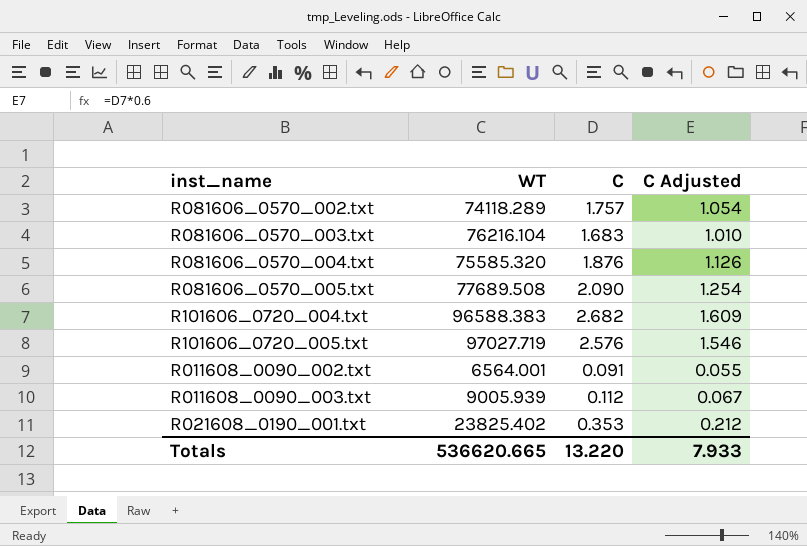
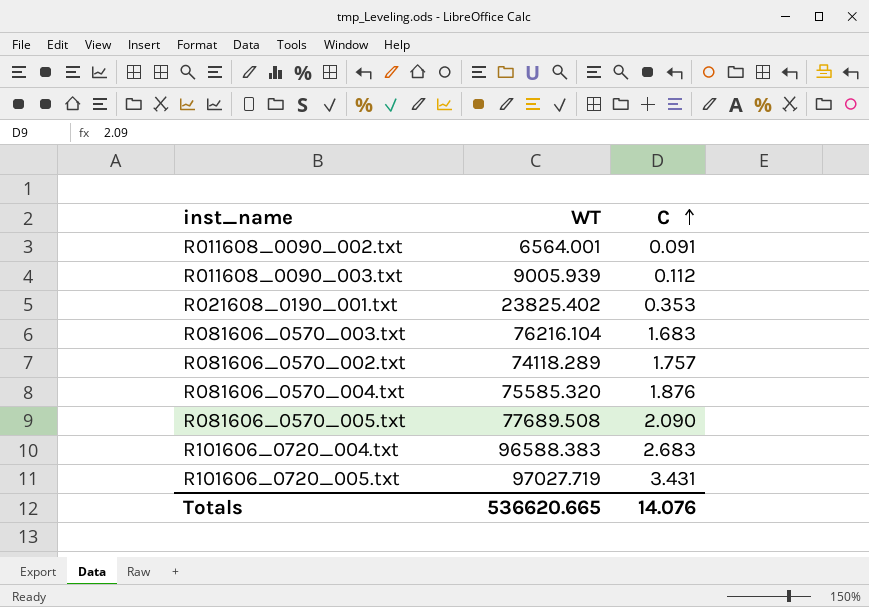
row order: none -> C ascending
column C Adjusted | formula: [C] * 0.6 -> none
R101606_0720_004.txt | C: 2.682 -> 2.683
R101606_0720_005.txt | C: 2.576 -> 3.431
Totals | C: 13.220 -> 14.076

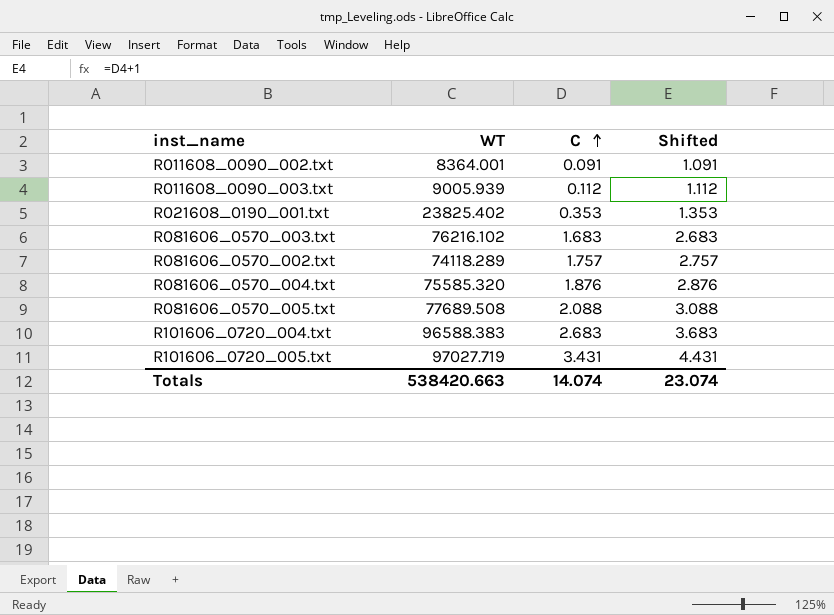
column Shifted | formula: none -> [C] + 1
R011608_0090_002.txt | WT: 6564.001 -> 8364.001
R081606_0570_003.txt | WT: 76216.104 -> 76216.102
R081606_0570_005.txt | C: 2.090 -> 2.088
Totals | WT: 536620.665 -> 538420.663
Totals | C: 14.076 -> 14.074

